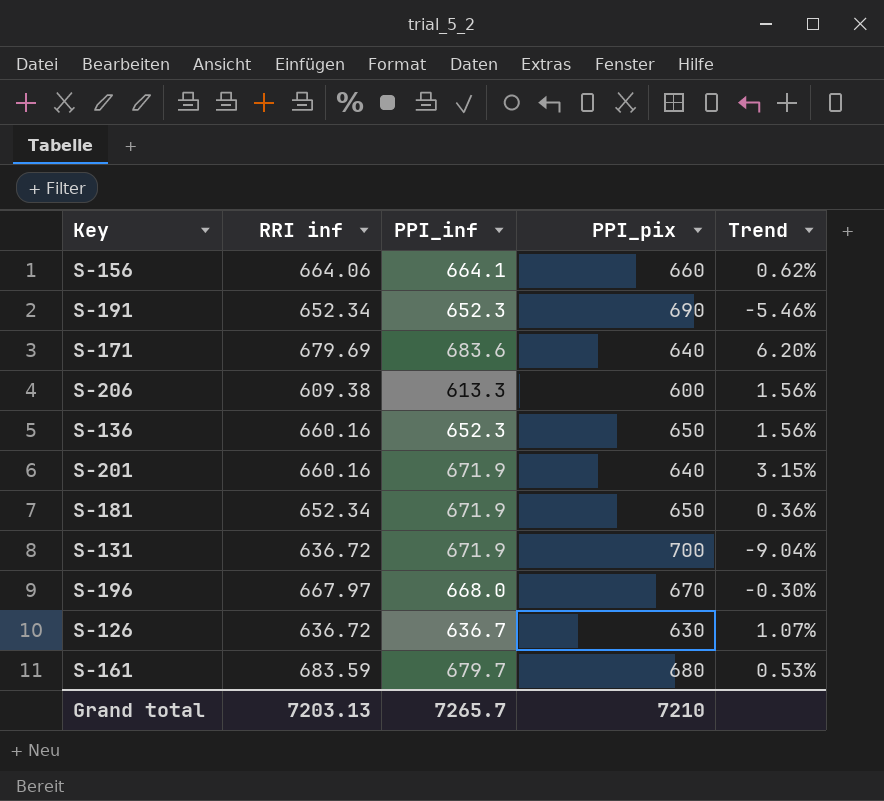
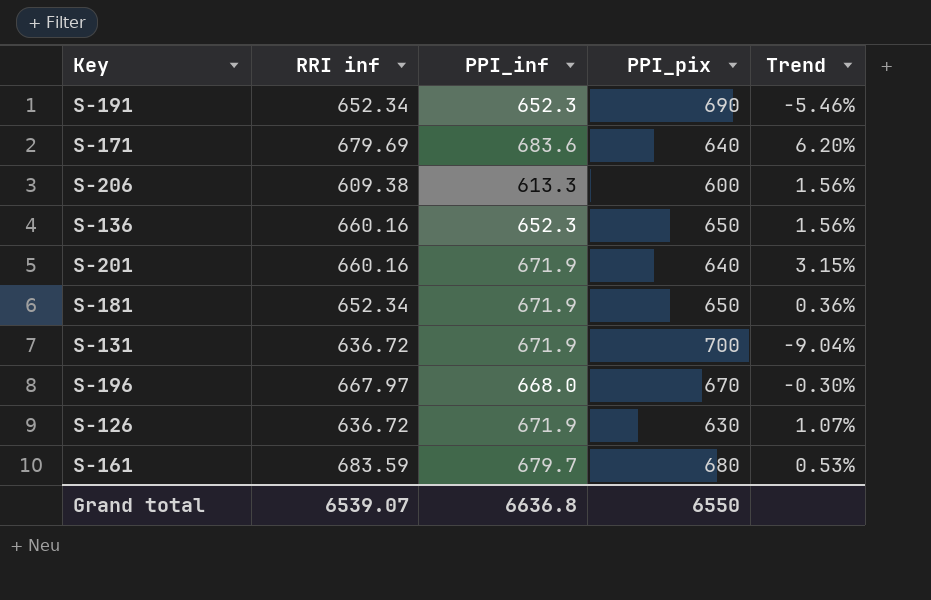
row S-156: 664.06 | 664.1 | 660 | 0.62% -> none
S-126 | PPI_inf: 636.7 -> 671.9
Grand total | RRI inf: 7203.13 -> 6539.07
Grand total | PPI_inf: 7265.7 -> 6636.8
Grand total | PPI_pix: 7210 -> 6550

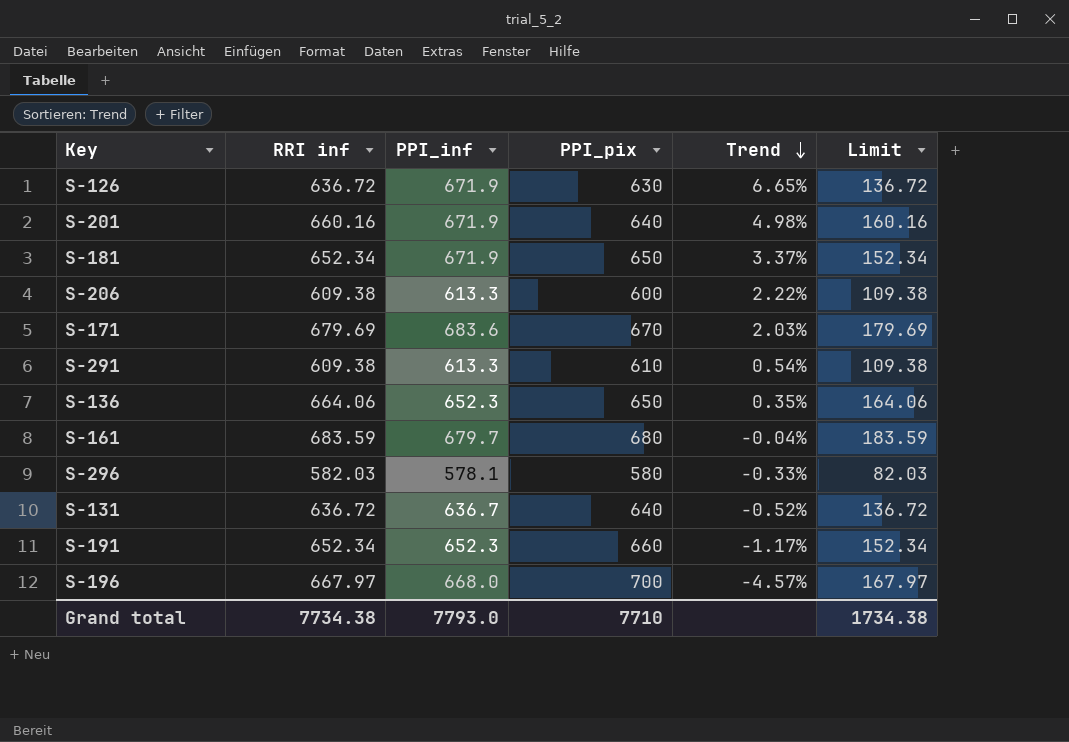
row order: none -> Trend descending
column Trend | formula: ([RRI inf] - [PPI_pix]) / [PPI_pix] -> ([PPI_inf] - [PPI_pix]) / [PPI_pix]
column Limit | formula: none -> [RRI inf] - 500
S-171 | PPI_pix: 640 -> 670
row S-291: none -> 609.38 | 613.3 | 610 | 0.54% | 109.38
S-136 | RRI inf: 660.16 -> 664.06
row S-296: none -> 582.03 | 578.1 | 580 | -0.33% | 82.03
S-131 | PPI_inf: 671.9 -> 636.7
S-131 | PPI_pix: 700 -> 640
S-191 | PPI_pix: 690 -> 660
S-196 | PPI_pix: 670 -> 700
Grand total | RRI inf: 6539.07 -> 7734.38
Grand total | PPI_inf: 6636.8 -> 7793.0
Grand total | PPI_pix: 6550 -> 7710

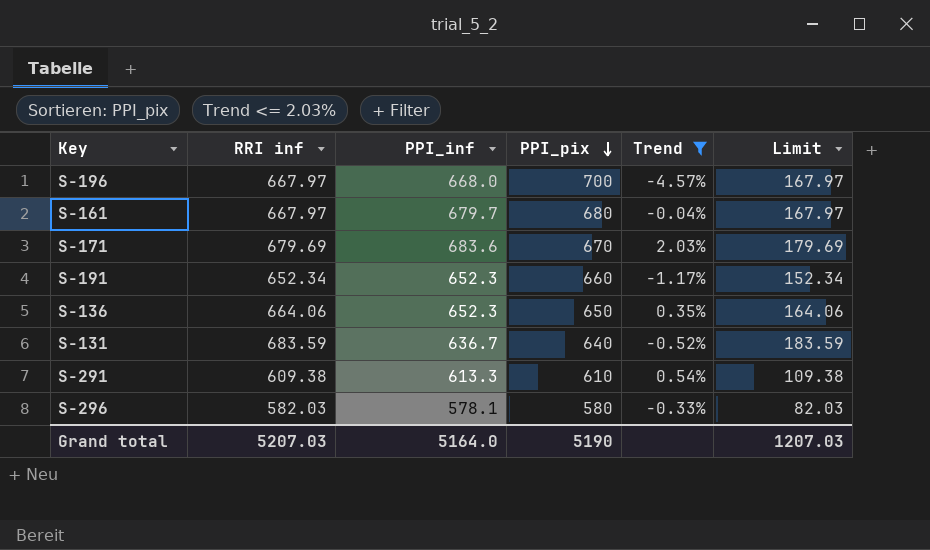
filter: none -> Trend <= 2.03%
row order: Trend descending -> PPI_pix descending
S-161 | RRI inf: 683.59 -> 667.97
S-161 | Limit: 183.59 -> 167.97
S-131 | RRI inf: 636.72 -> 683.59
S-131 | Limit: 136.72 -> 183.59
Grand total | RRI inf: 7734.38 -> 5207.03
Grand total | PPI_inf: 7793.0 -> 5164.0
Grand total | PPI_pix: 7710 -> 5190
Grand total | Limit: 1734.38 -> 1207.03

